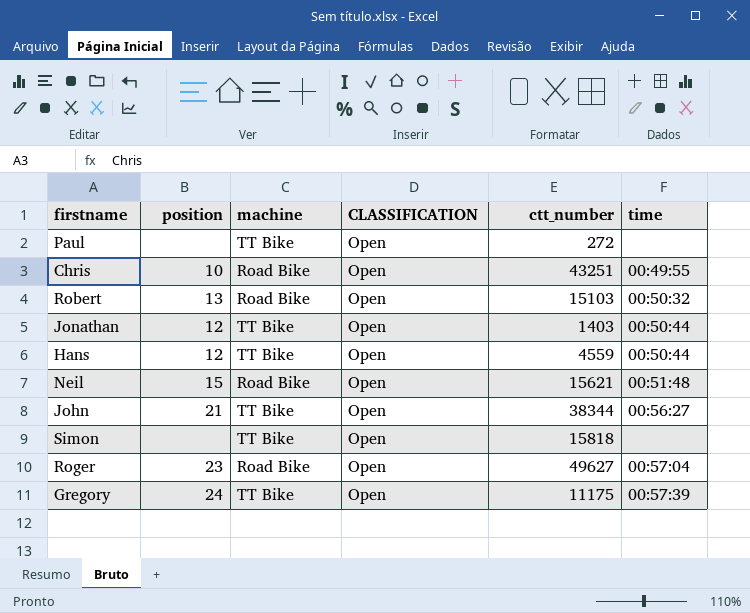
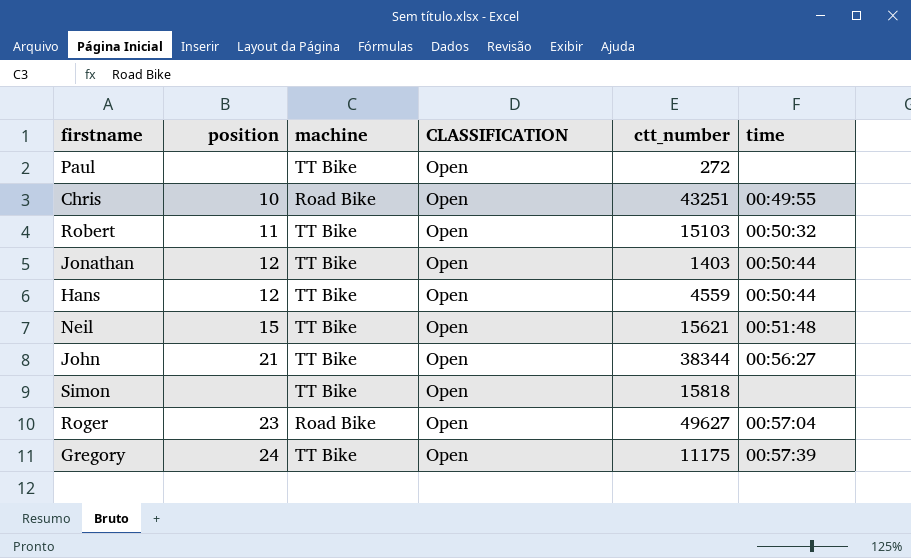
Robert | position: 13 -> 11
Robert | machine: Road Bike -> TT Bike
Neil | machine: Road Bike -> TT Bike

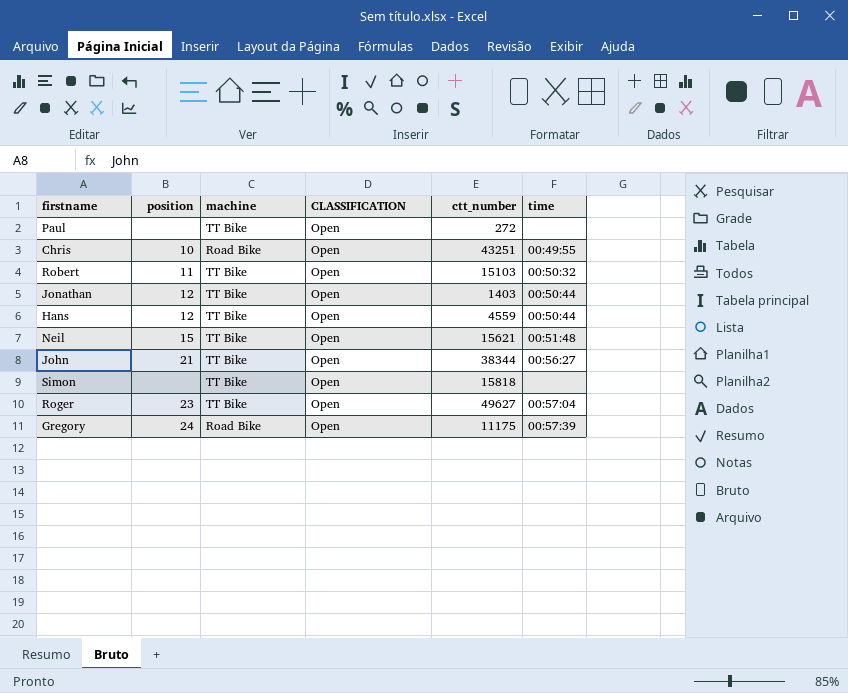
Roger | machine: Road Bike -> TT Bike
Gregory | machine: TT Bike -> Road Bike

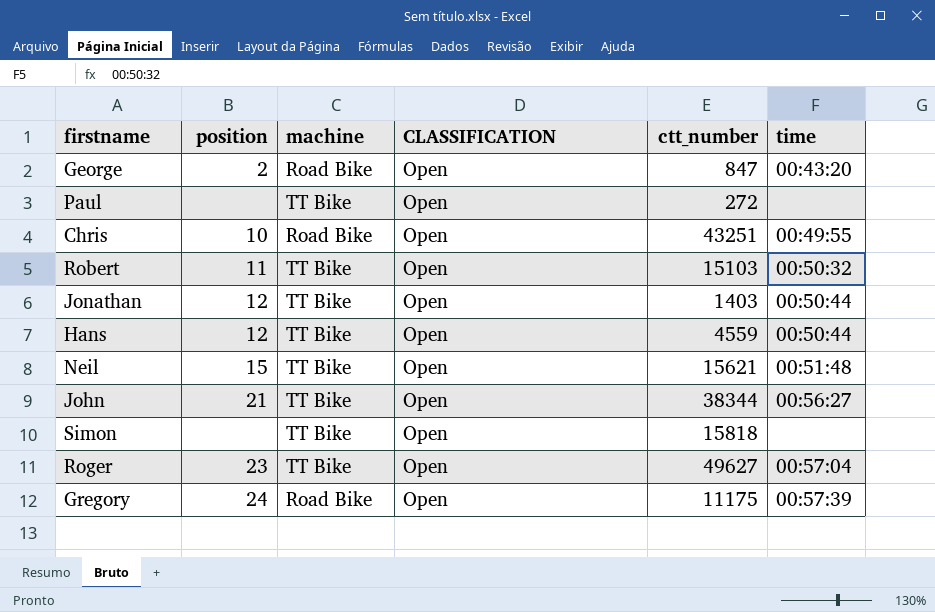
row George: none -> 2 | Road Bike | Open | 847 | 00:43:20

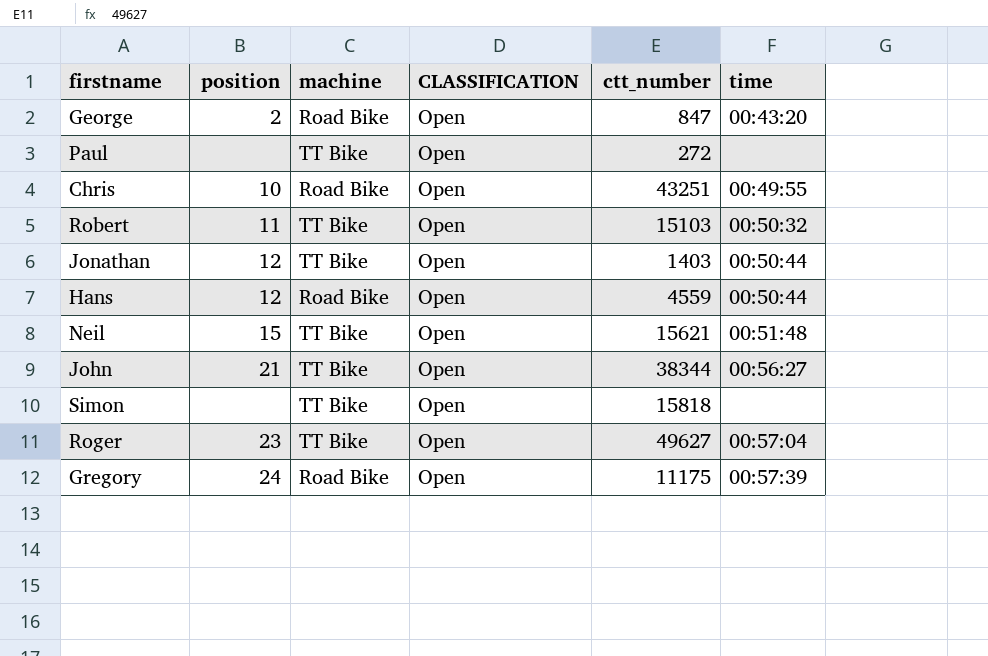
Hans | machine: TT Bike -> Road Bike

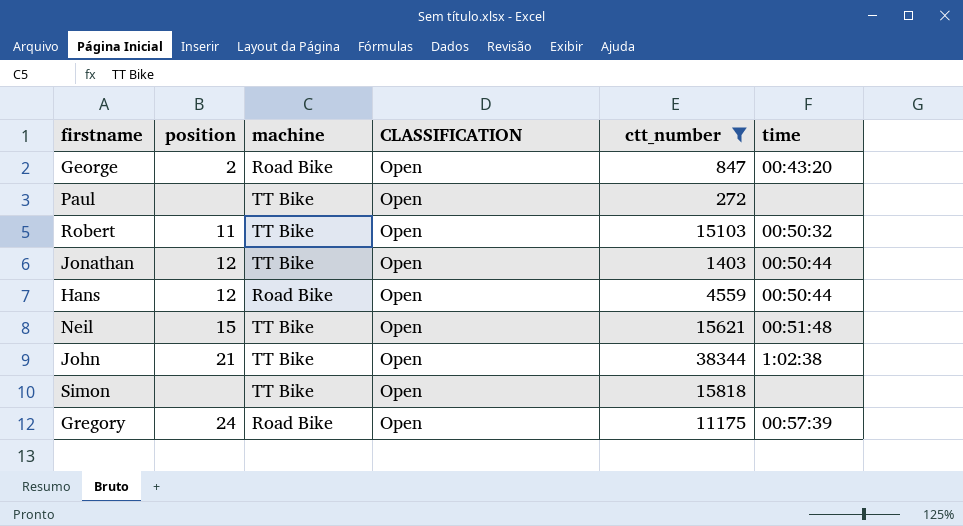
filter: none -> ctt_number <= 38344
John | time: 00:56:27 -> 1:02:38

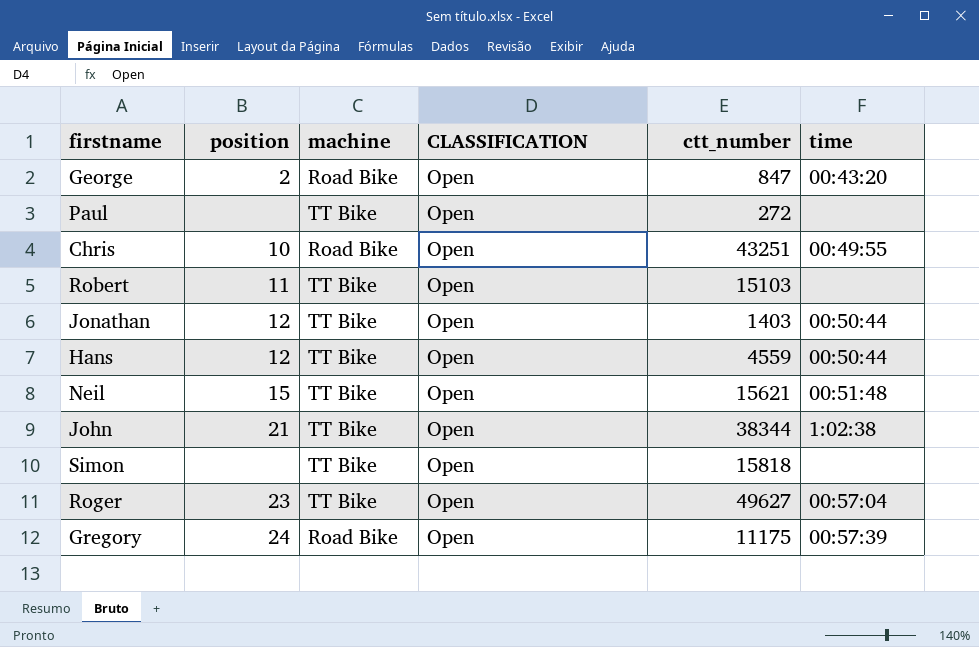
filter: ctt_number <= 38344 -> none
Robert | time: 00:50:32 -> none
Hans | machine: Road Bike -> TT Bike

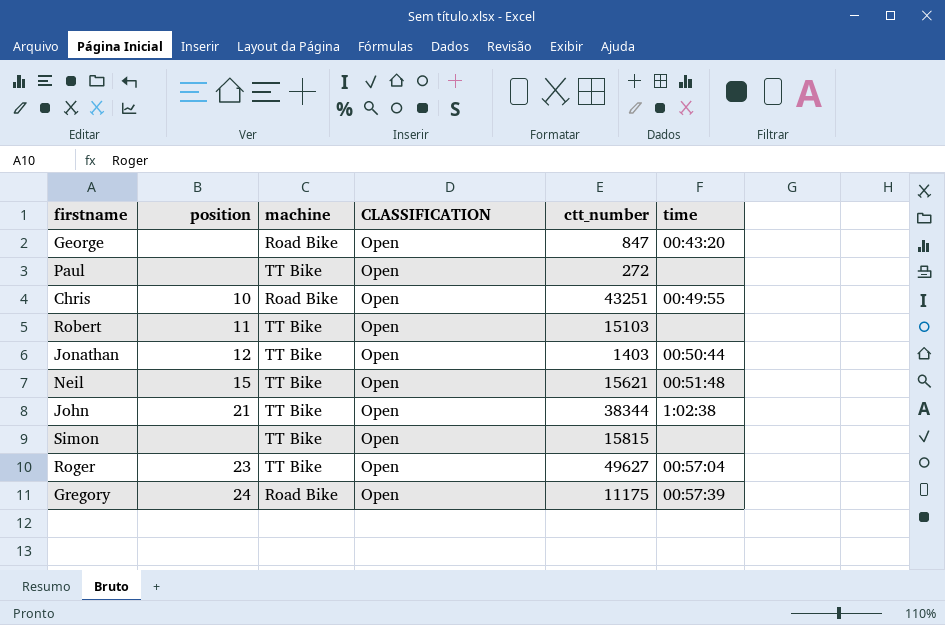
row Hans: 12 | TT Bike | Open | 4559 | 00:50:44 -> none
George | position: 2 -> none
Simon | ctt_number: 15818 -> 15815

